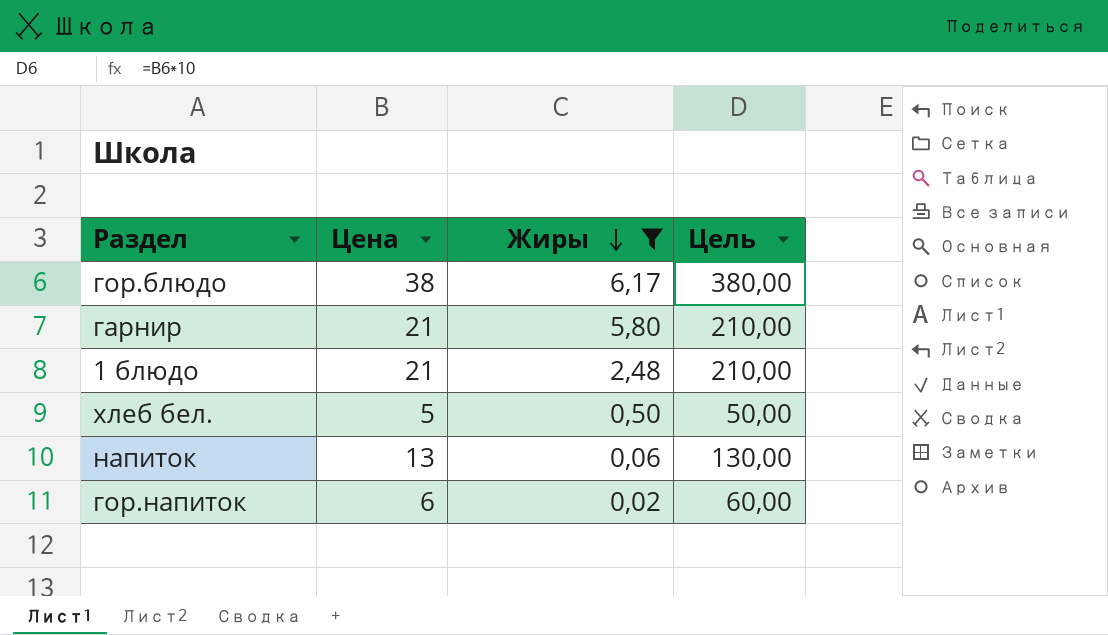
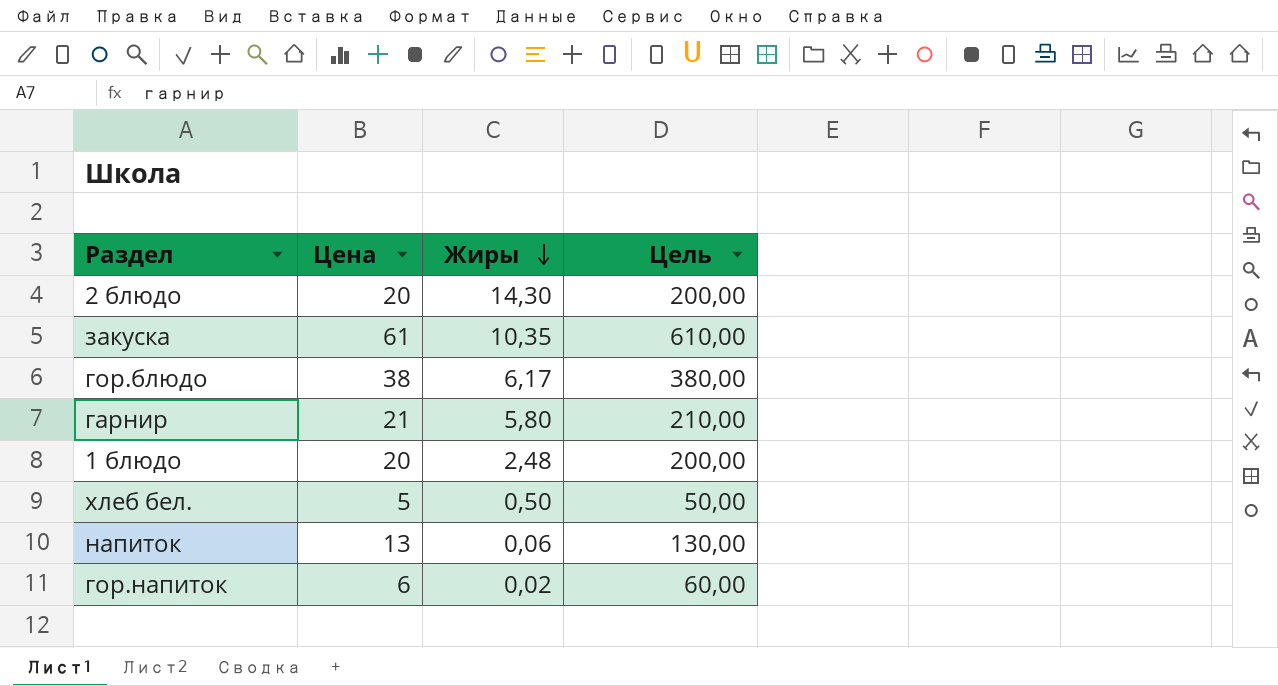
filter: Жиры <= 6,17 -> none
1 блюдо | Цена: 21 -> 20
1 блюдо | Цель: 210,00 -> 200,00

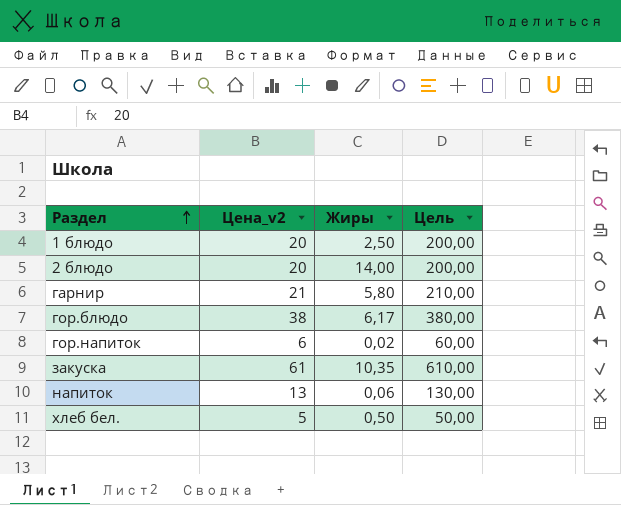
row order: Жиры descending -> Раздел ascending
column name: Цена -> Цена_v2
1 блюдо | Жиры: 2,48 -> 2,50
2 блюдо | Жиры: 14,30 -> 14,00

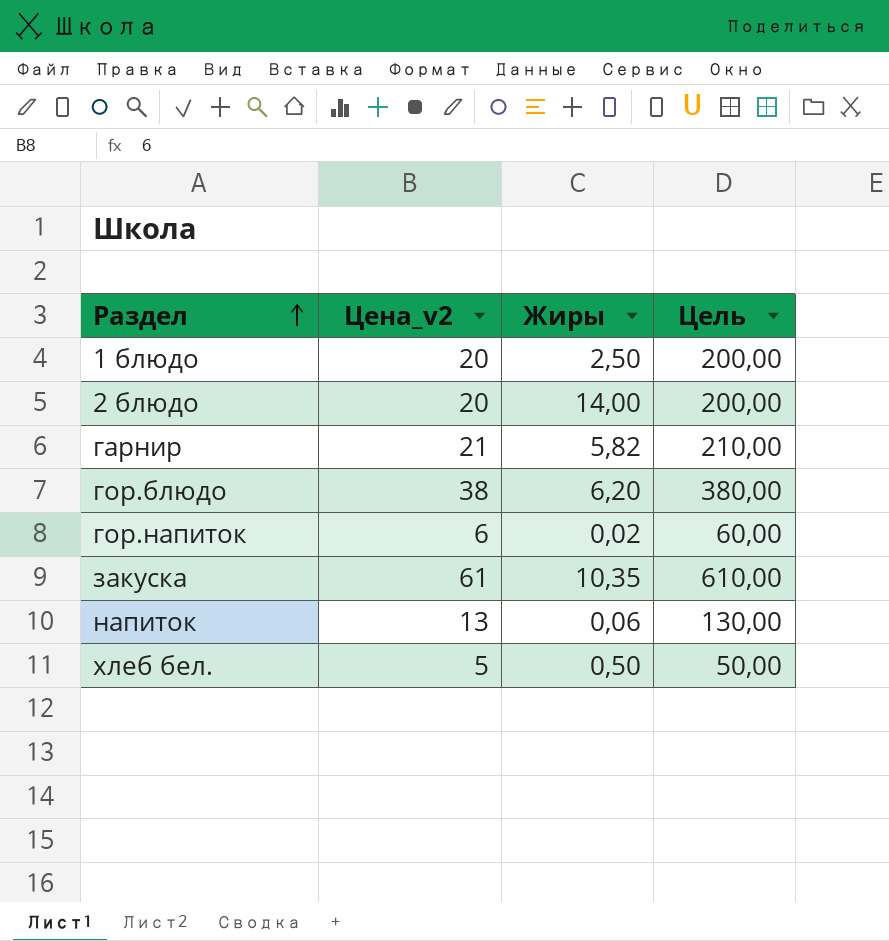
гарнир | Жиры: 5,80 -> 5,82
гор.блюдо | Жиры: 6,17 -> 6,20

